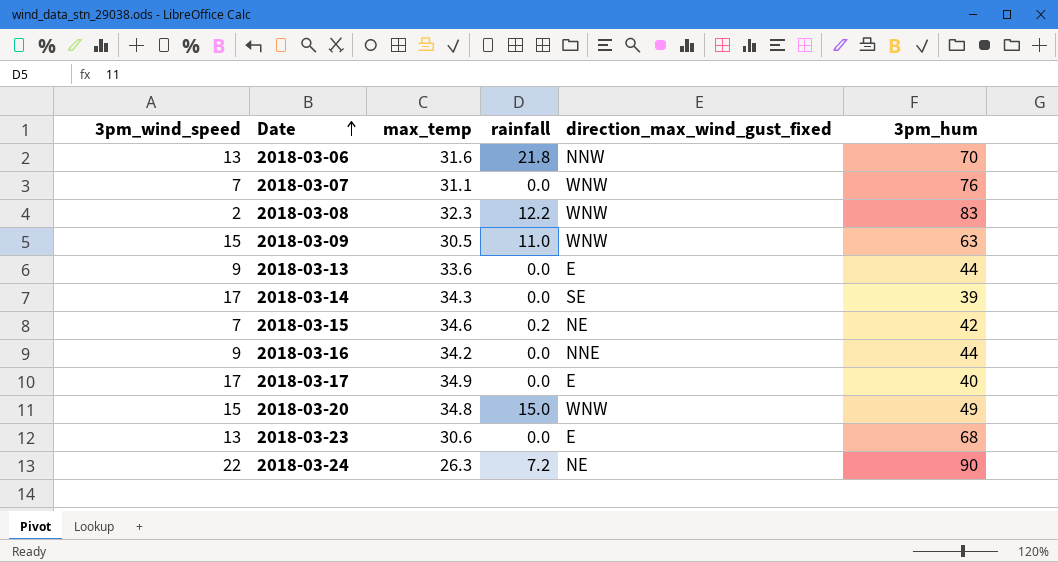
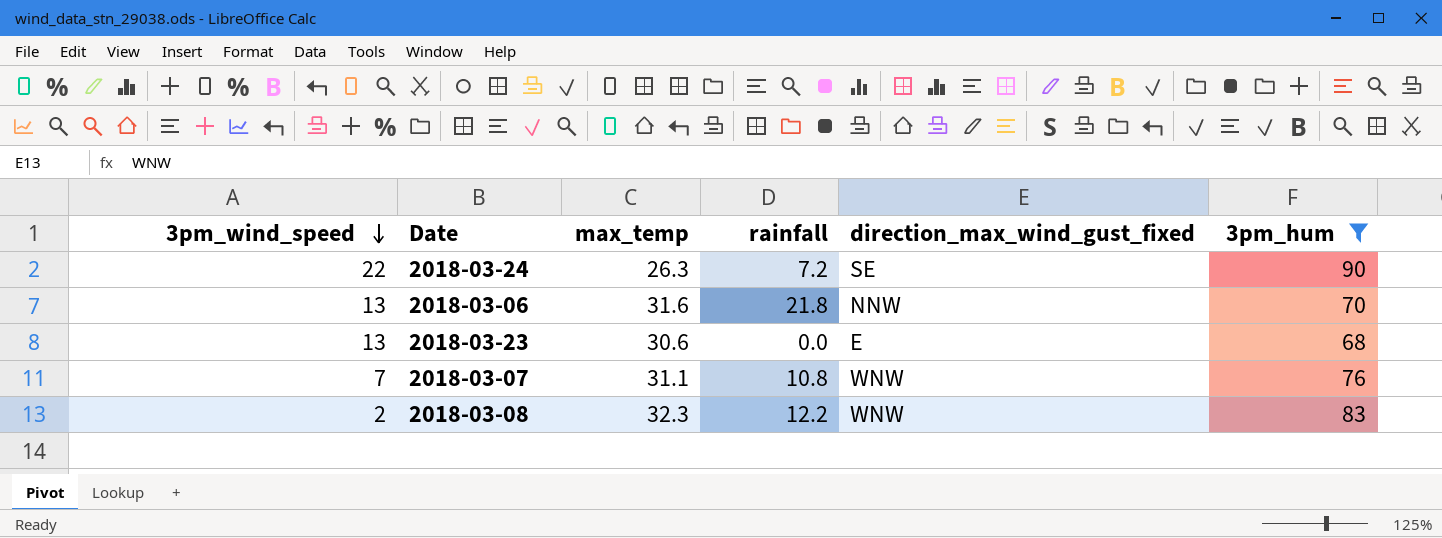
filter: none -> 3pm_hum >= 68
row order: Date ascending -> 3pm_wind_speed descending
2018-03-24 | direction_max_wind_gust_fixed: NE -> SE
2018-03-07 | rainfall: 0.0 -> 10.8

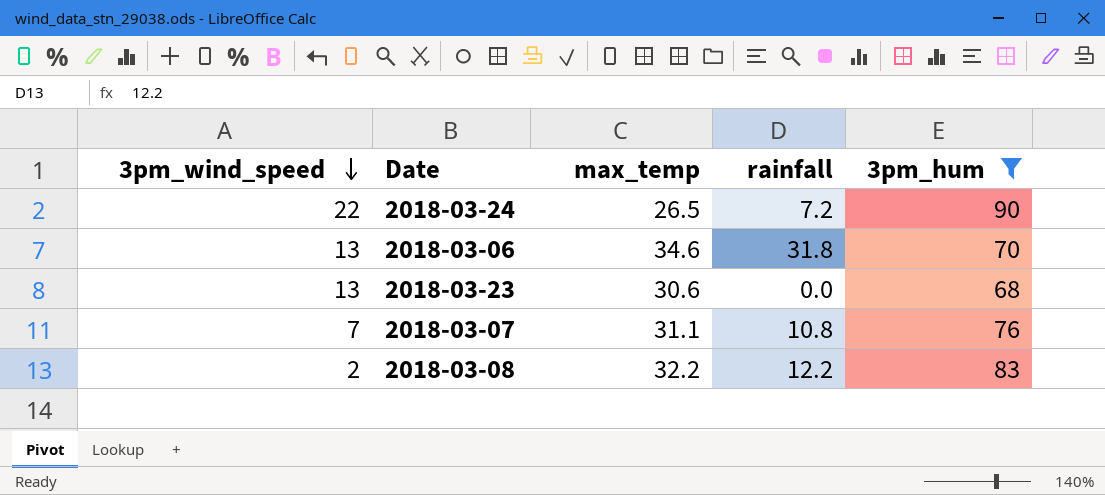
column direction_max_wind_gust_fixed | position: 5 -> none
2018-03-24 | max_temp: 26.3 -> 26.5
2018-03-06 | max_temp: 31.6 -> 34.6
2018-03-06 | rainfall: 21.8 -> 31.8
2018-03-08 | max_temp: 32.3 -> 32.2

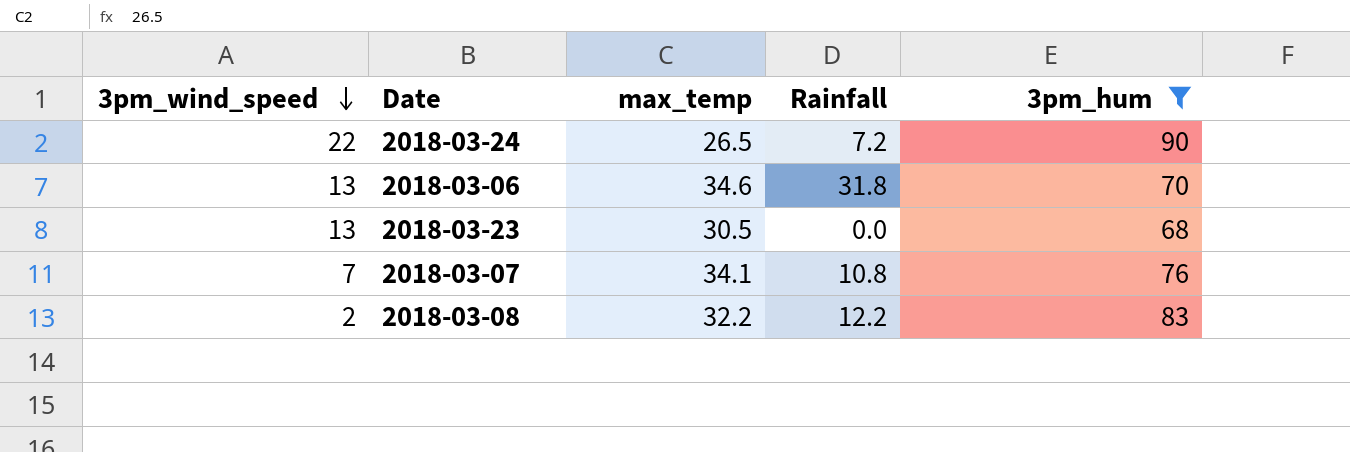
column name: rainfall -> Rainfall
2018-03-23 | max_temp: 30.6 -> 30.5
2018-03-07 | max_temp: 31.1 -> 34.1

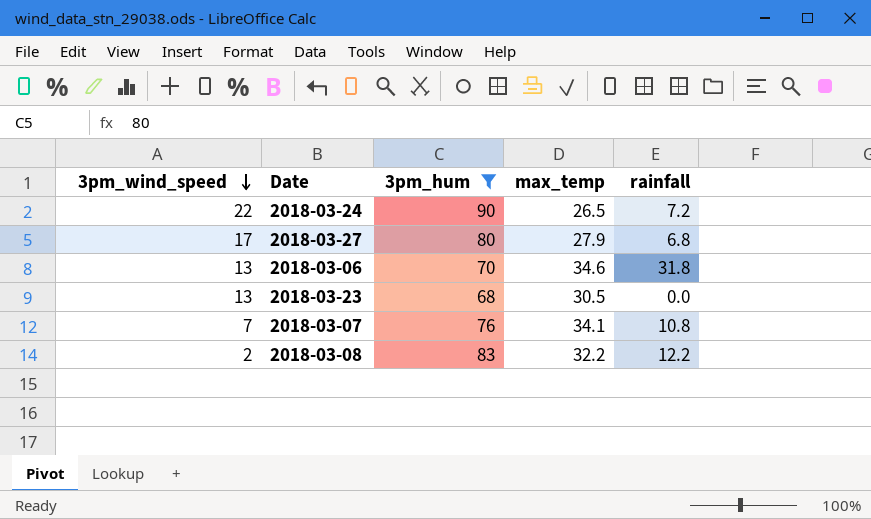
column 3pm_hum | position: 5 -> 3
column name: Rainfall -> rainfall
row 2018-03-27: none -> 17 | 80 | 27.9 | 6.8

